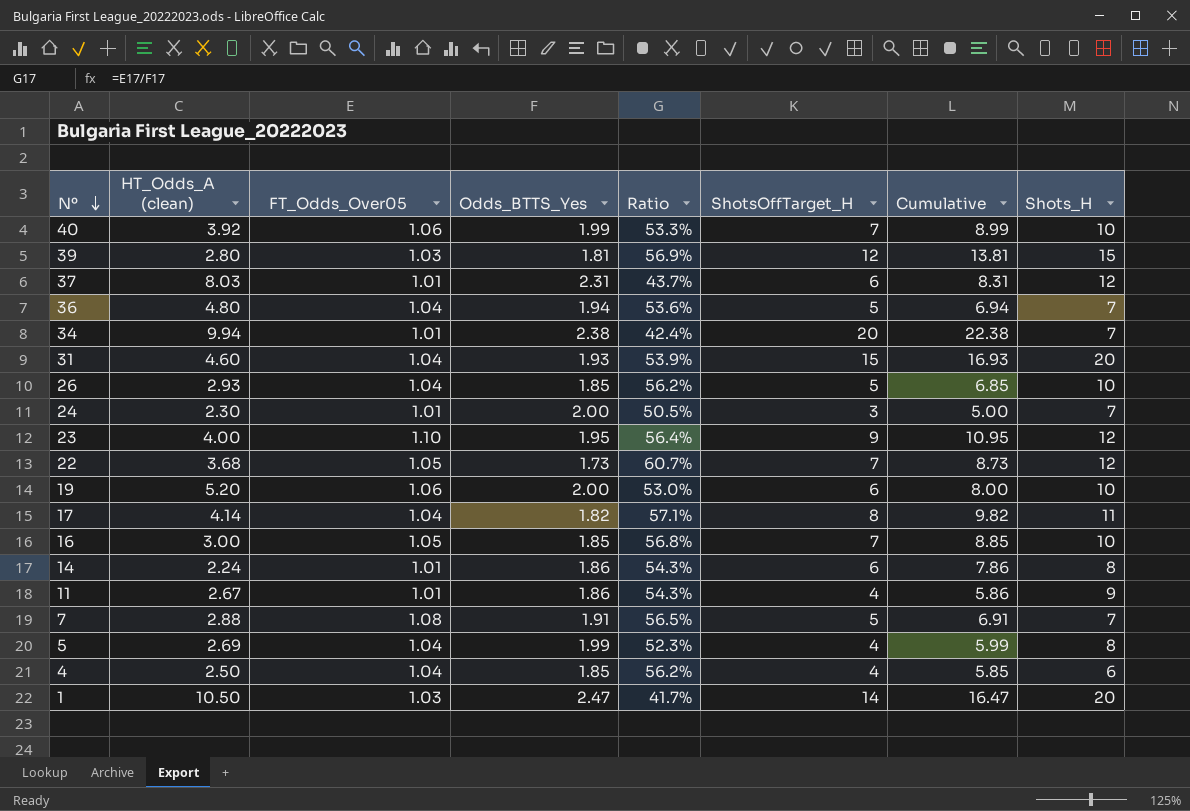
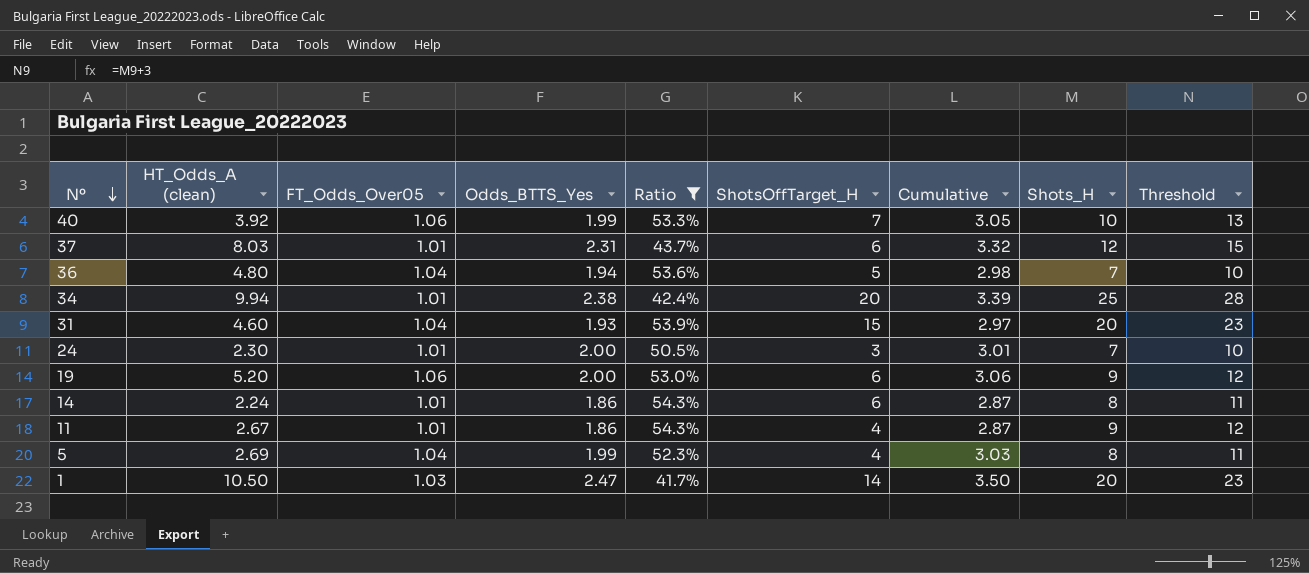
filter: none -> Ratio <= 54.3%
column Cumulative | formula: [Odds_BTTS_Yes] + [ShotsOffTarget_H] -> [FT_Odds_Over05] + [Odds_BTTS_Yes]
column Threshold | formula: none -> [Shots_H] + 3
34 | Shots_H: 7 -> 25
19 | Shots_H: 10 -> 9

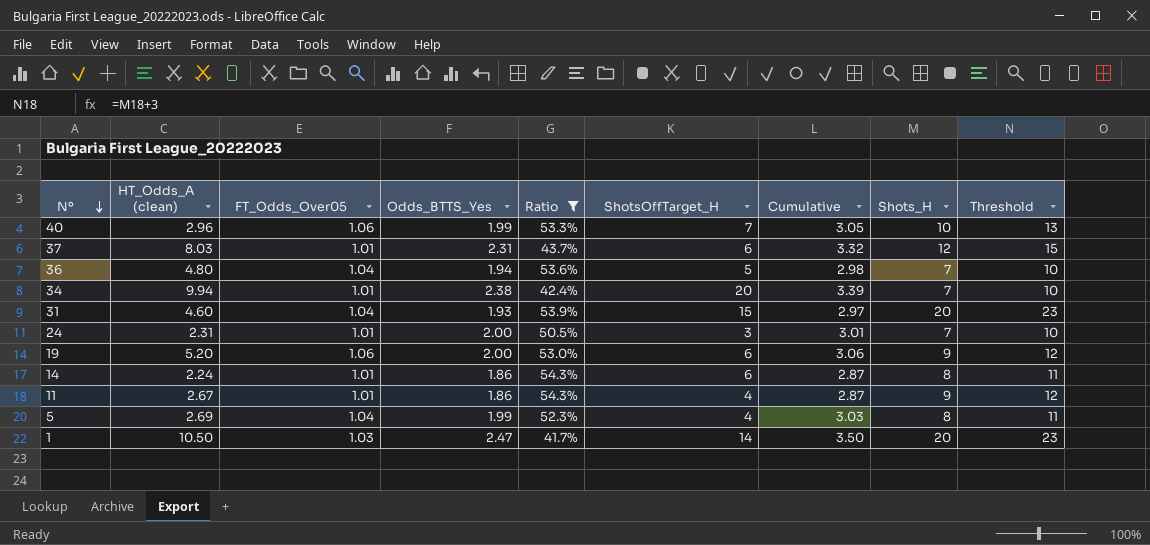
40 | HT_Odds_A (clean): 3.92 -> 2.96
34 | Shots_H: 25 -> 7
34 | Threshold: 28 -> 10
24 | HT_Odds_A (clean): 2.30 -> 2.31

